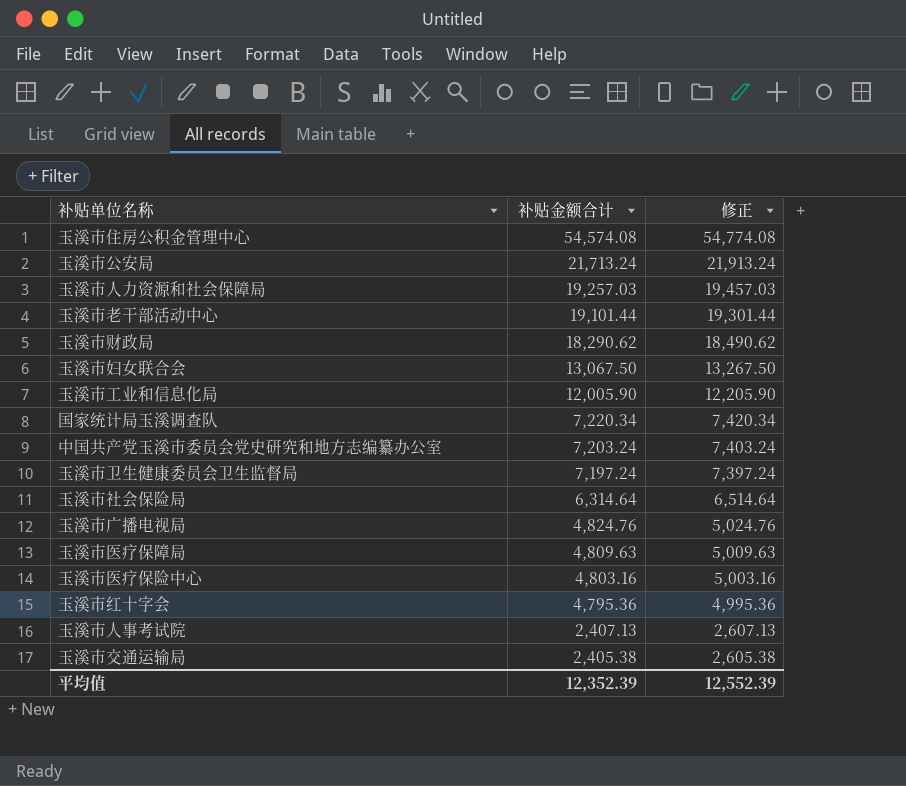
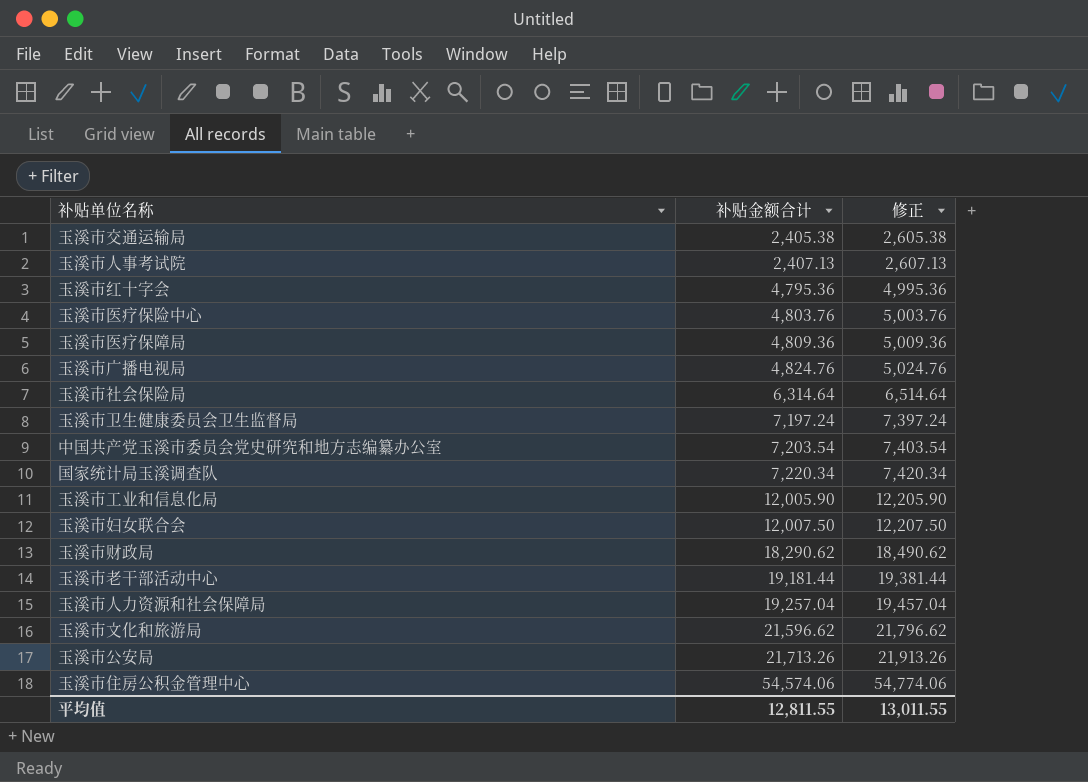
row order: 补贴金额合计 descending -> 补贴金额合计 ascending
玉溪市医疗保险中心 | 补贴金额合计: 4,803.16 -> 4,803.76
玉溪市医疗保险中心 | 修正: 5,003.16 -> 5,003.76
玉溪市医疗保障局 | 补贴金额合计: 4,809.63 -> 4,809.36
玉溪市医疗保障局 | 修正: 5,009.63 -> 5,009.36
中国共产党玉溪市委员会党史研究和地方志编纂办公室 | 补贴金额合计: 7,203.24 -> 7,203.54
中国共产党玉溪市委员会党史研究和地方志编纂办公室 | 修正: 7,403.24 -> 7,403.54
玉溪市妇女联合会 | 补贴金额合计: 13,067.50 -> 12,007.50
玉溪市妇女联合会 | 修正: 13,267.50 -> 12,207.50
玉溪市老干部活动中心 | 补贴金额合计: 19,101.44 -> 19,181.44
玉溪市老干部活动中心 | 修正: 19,301.44 -> 19,381.44
玉溪市人力资源和社会保障局 | 补贴金额合计: 19,257.03 -> 19,257.04
玉溪市人力资源和社会保障局 | 修正: 19,457.03 -> 19,457.04
row 玉溪市文化和旅游局: none -> 21,596.62 | 21,796.62
玉溪市公安局 | 补贴金额合计: 21,713.24 -> 21,713.26
玉溪市公安局 | 修正: 21,913.24 -> 21,913.26
玉溪市住房公积金管理中心 | 补贴金额合计: 54,574.08 -> 54,574.06
玉溪市住房公积金管理中心 | 修正: 54,774.08 -> 54,774.06
平均值 | 补贴金额合计: 12,352.39 -> 12,811.55
平均值 | 修正: 12,552.39 -> 13,011.55

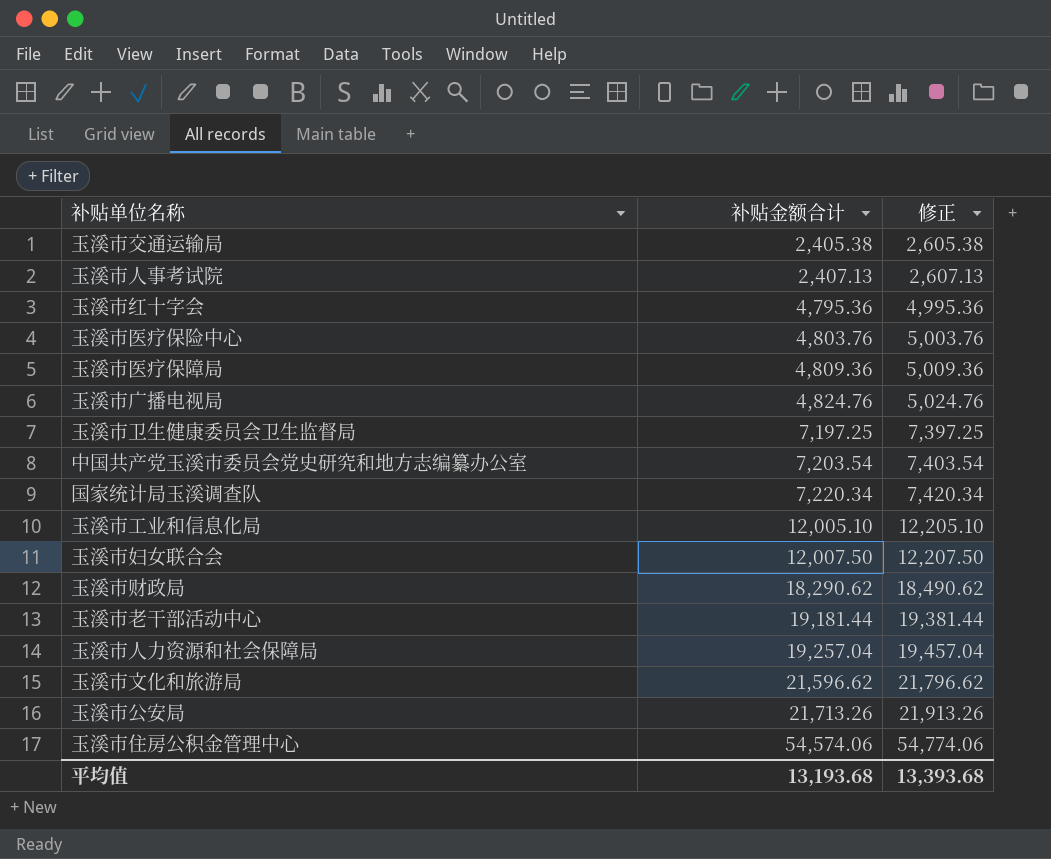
row 玉溪市社会保险局: 6,314.64 | 6,514.64 -> none
玉溪市卫生健康委员会卫生监督局 | 补贴金额合计: 7,197.24 -> 7,197.25
玉溪市卫生健康委员会卫生监督局 | 修正: 7,397.24 -> 7,397.25
玉溪市工业和信息化局 | 补贴金额合计: 12,005.90 -> 12,005.10
玉溪市工业和信息化局 | 修正: 12,205.90 -> 12,205.10
平均值 | 补贴金额合计: 12,811.55 -> 13,193.68
平均值 | 修正: 13,011.55 -> 13,393.68

